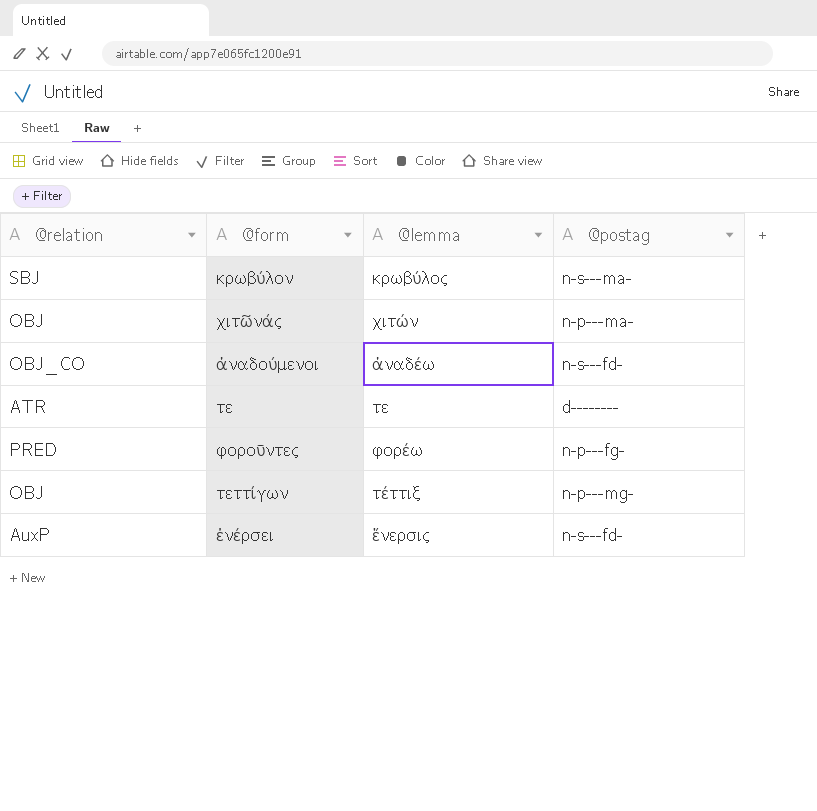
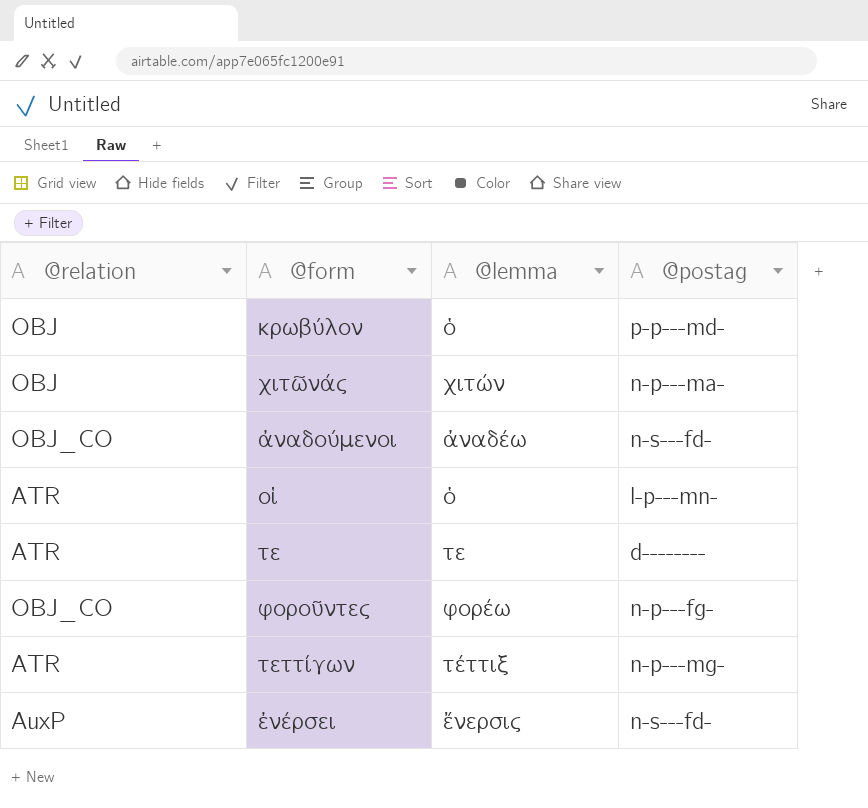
κρωβύλον | @relation: SBJ -> OBJ
κρωβύλον | @lemma: κρωβύλος -> ὁ
κρωβύλον | @postag: n-s---ma- -> p-p---md-
row οἱ: none -> ATR | ὁ | l-p---mn-
φοροῦντες | @relation: PRED -> OBJ_CO
τεττίγων | @relation: OBJ -> ATR

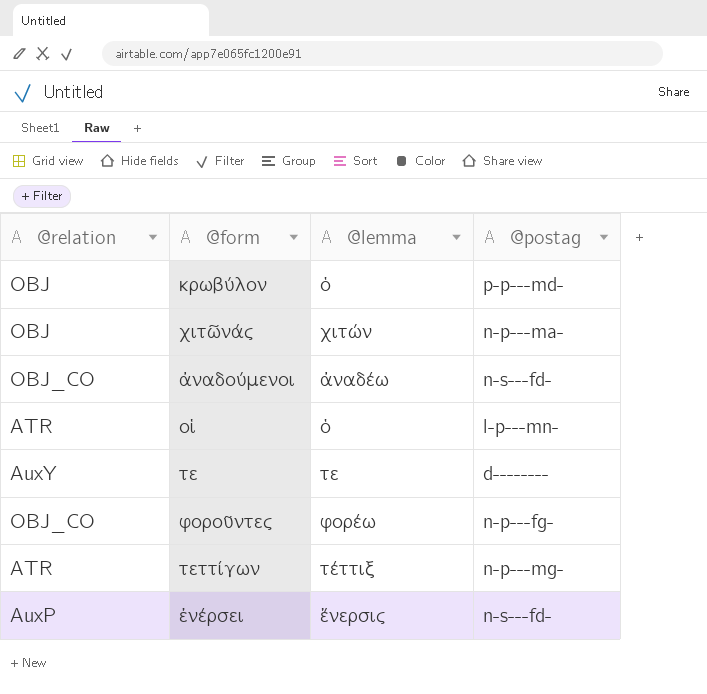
τε | @relation: ATR -> AuxY

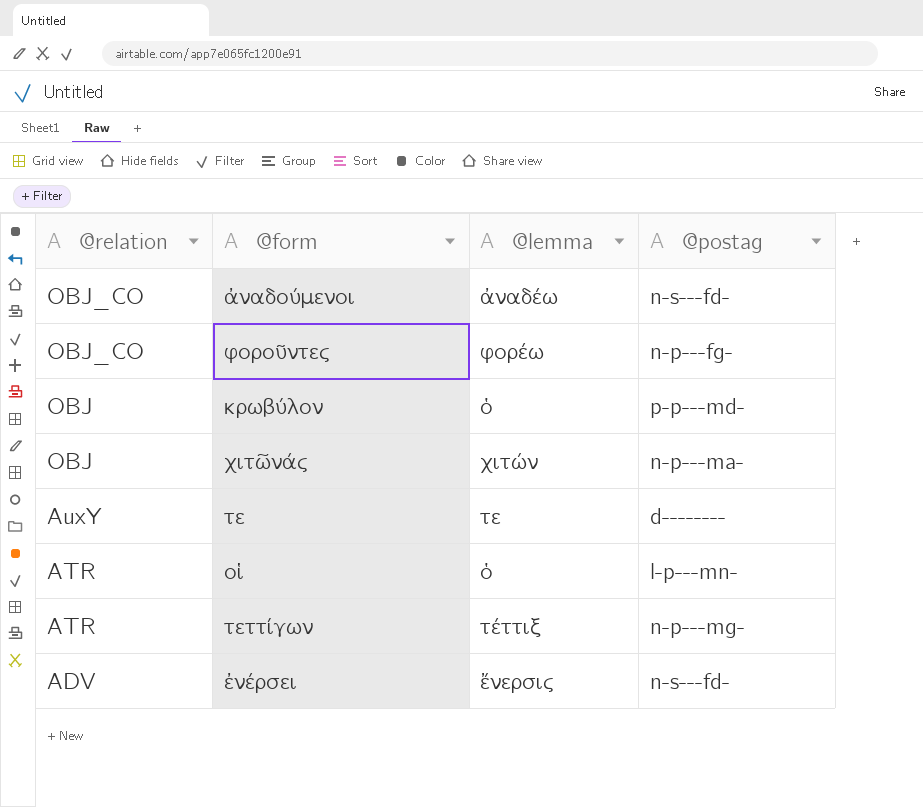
row order: none -> @relation descending
ἐνέρσει | @relation: AuxP -> ADV

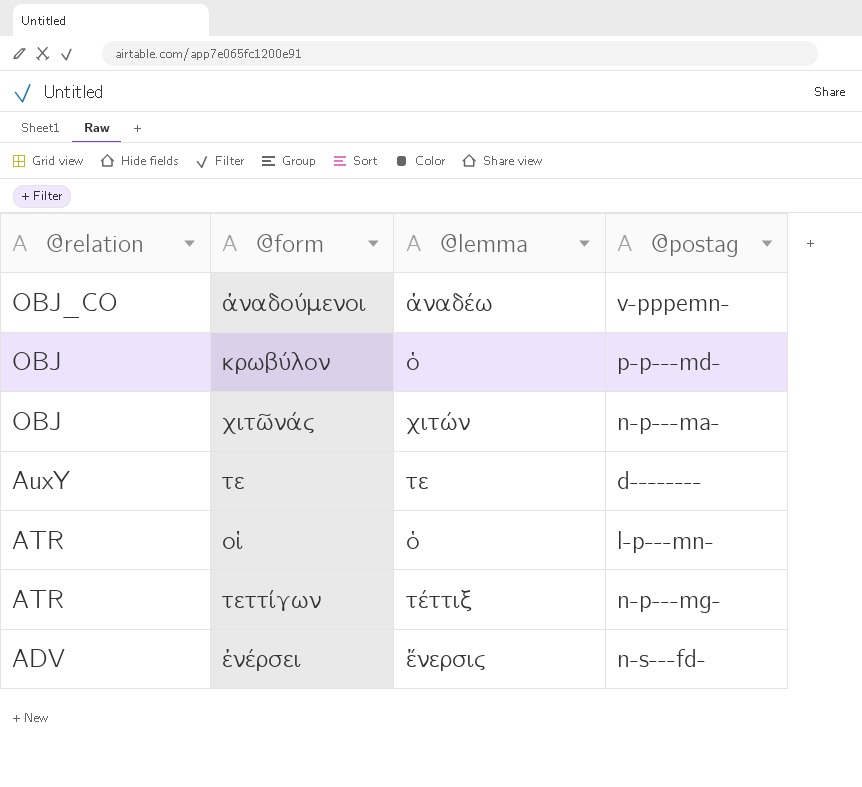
row φοροῦντες: OBJ_CO | φορέω | n-p---fg- -> none
ἀναδούμενοι | @postag: n-s---fd- -> v-pppemn-

